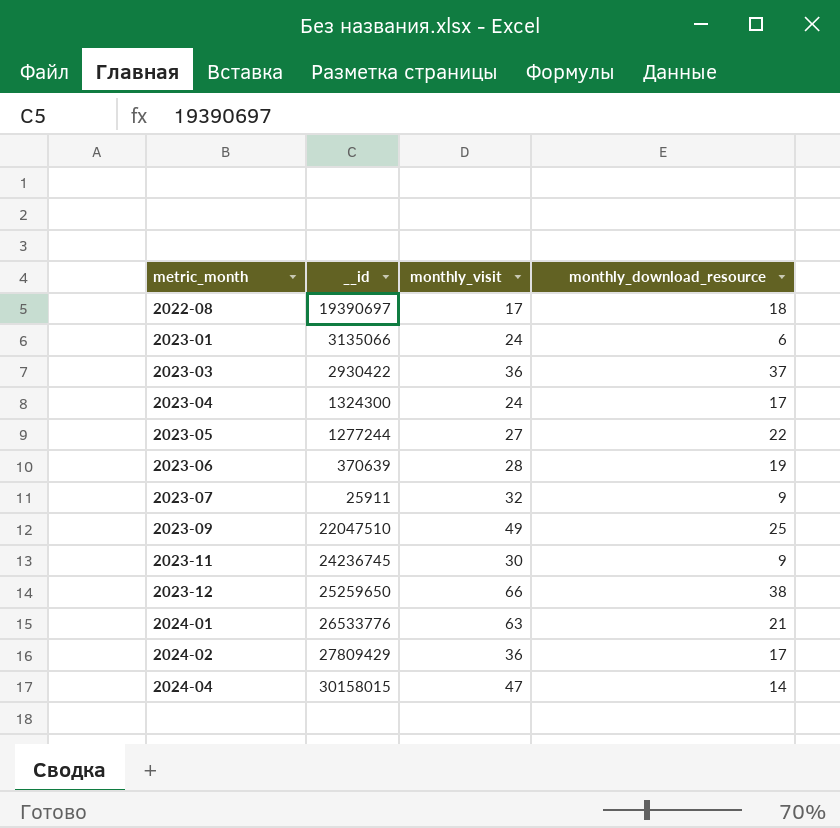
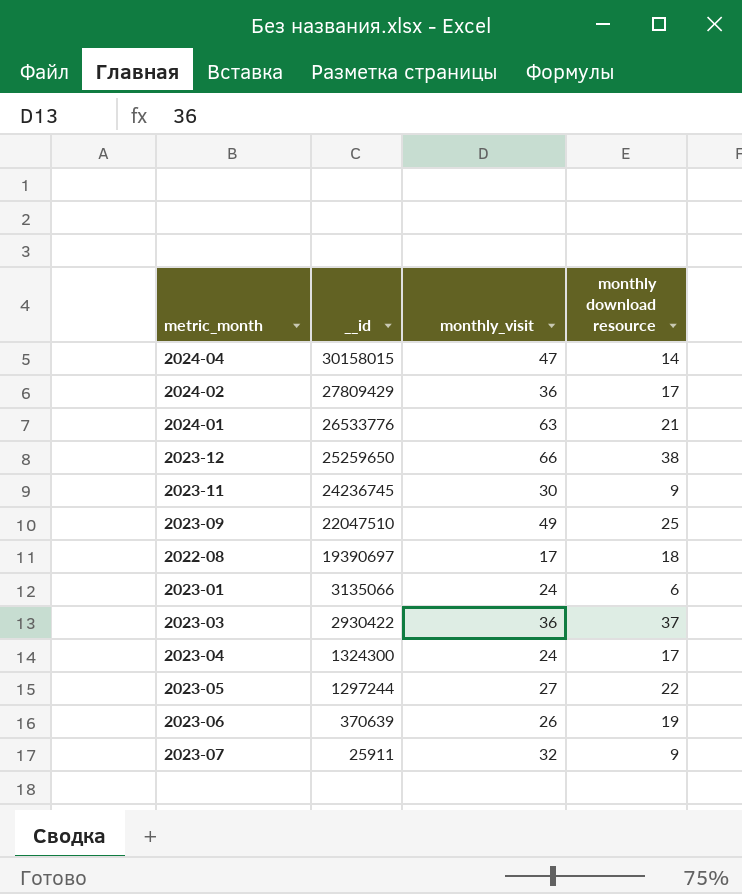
row order: metric_month ascending -> __id descending
column name: monthly_download_resource -> monthly download resource
2023-05 | __id: 1277244 -> 1297244
2023-06 | monthly_visit: 28 -> 26

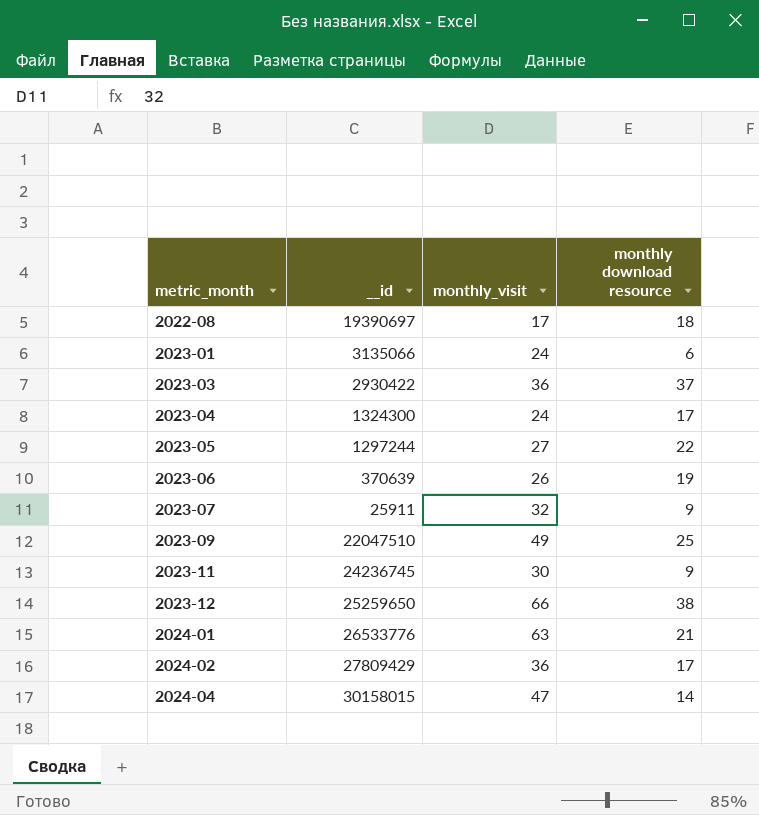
row order: __id descending -> metric_month ascending

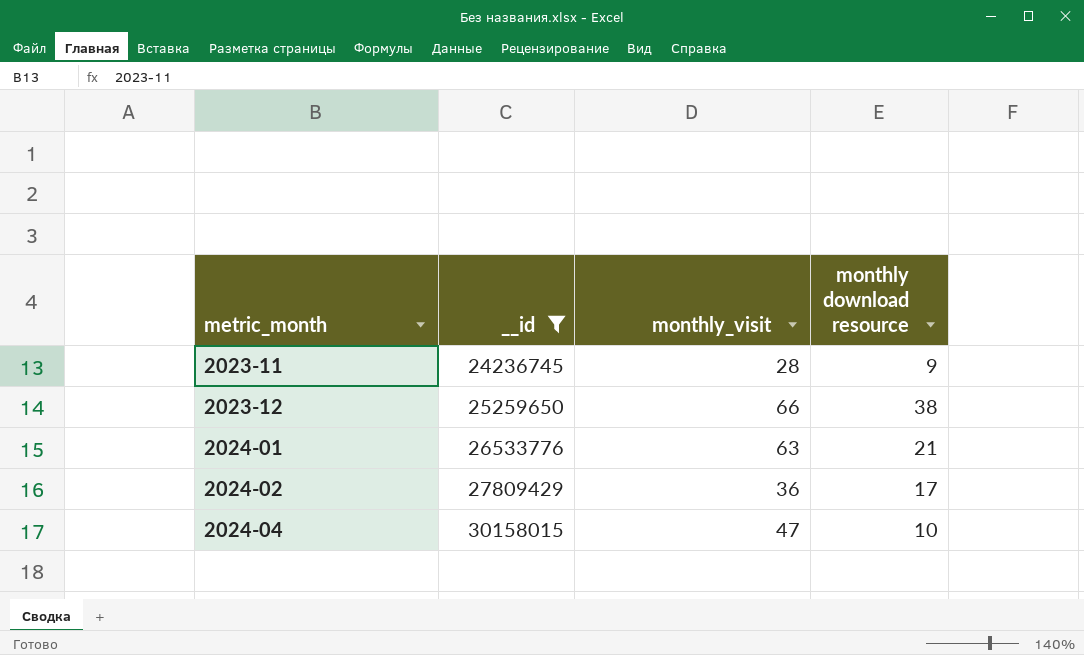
filter: none -> __id >= 24236745
2023-11 | monthly_visit: 30 -> 28
2024-04 | monthly download resource: 14 -> 10

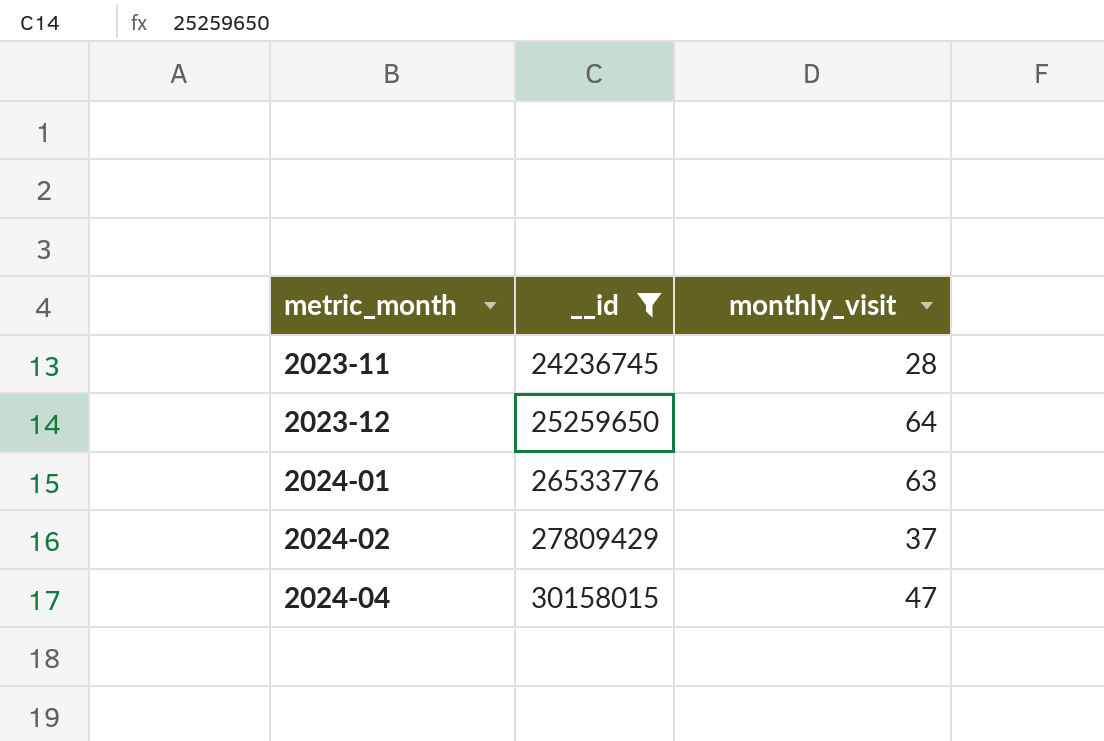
column monthly download resource | position: 4 -> none
2023-12 | monthly_visit: 66 -> 64
2024-02 | monthly_visit: 36 -> 37

